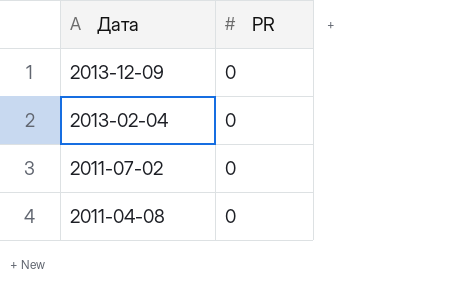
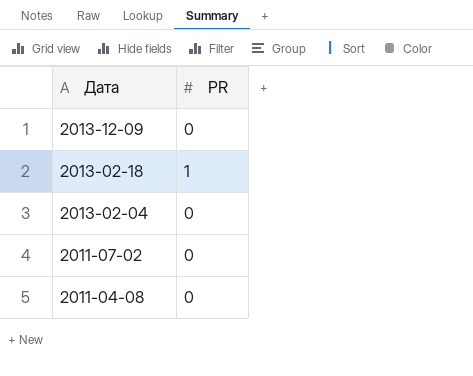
row 2013-02-18: none -> 1

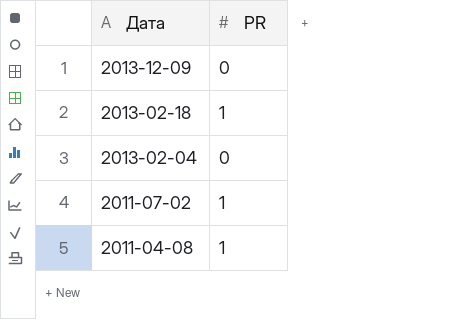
2011-07-02 | PR: 0 -> 1
2011-04-08 | PR: 0 -> 1

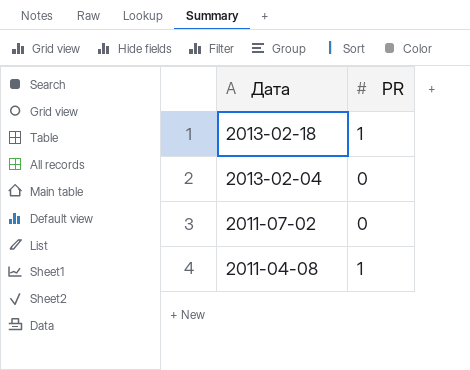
row 2013-12-09: 0 -> none
2011-07-02 | PR: 1 -> 0

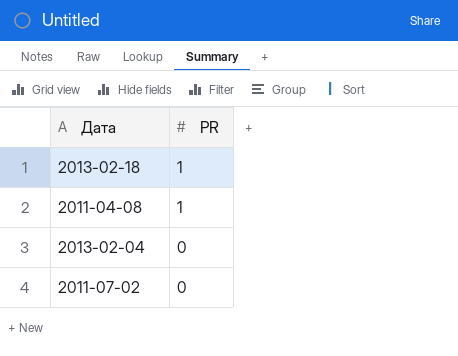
row order: Дата descending -> PR descending

